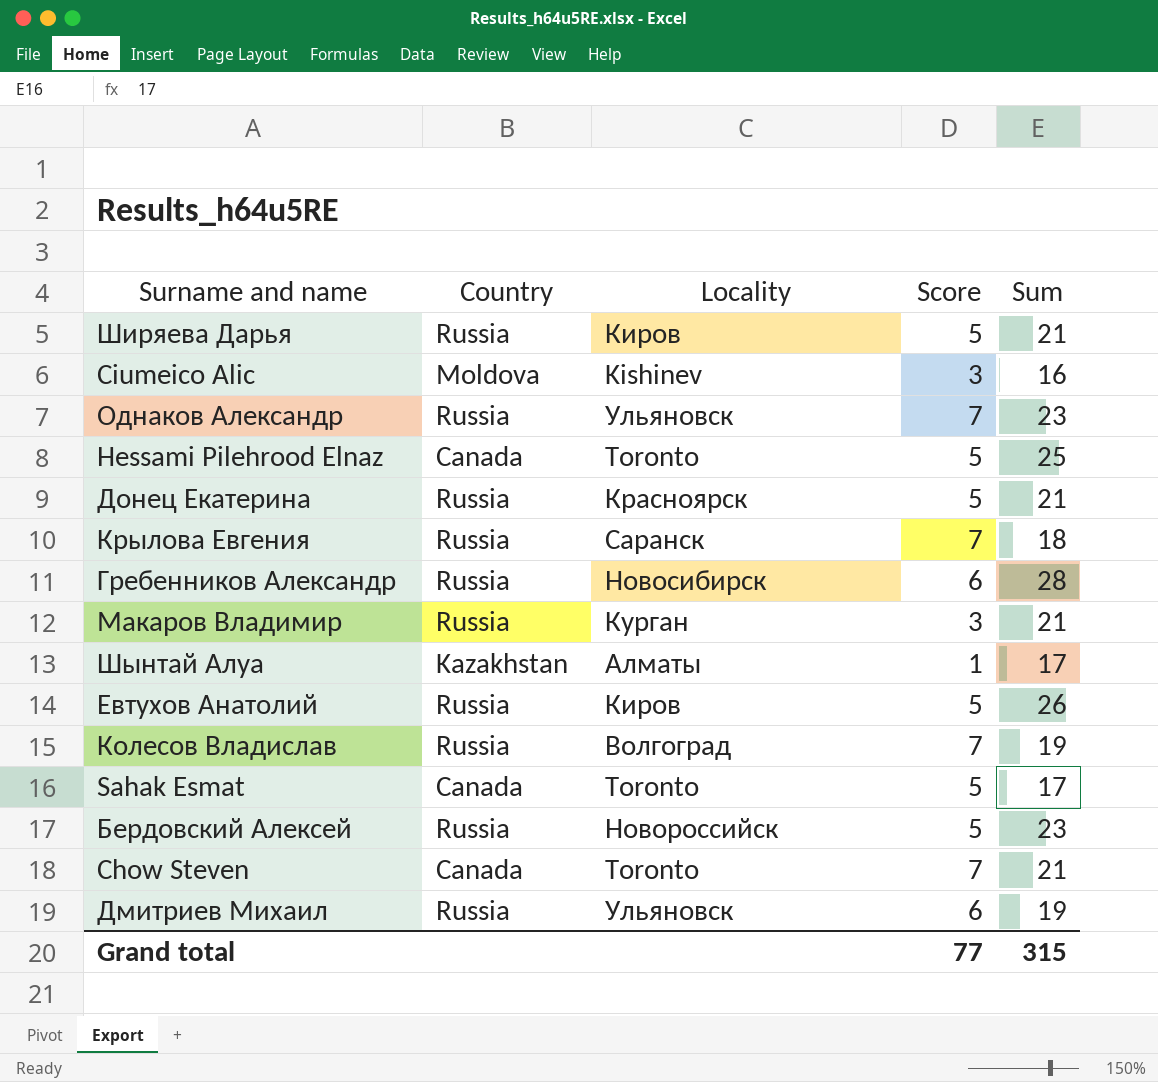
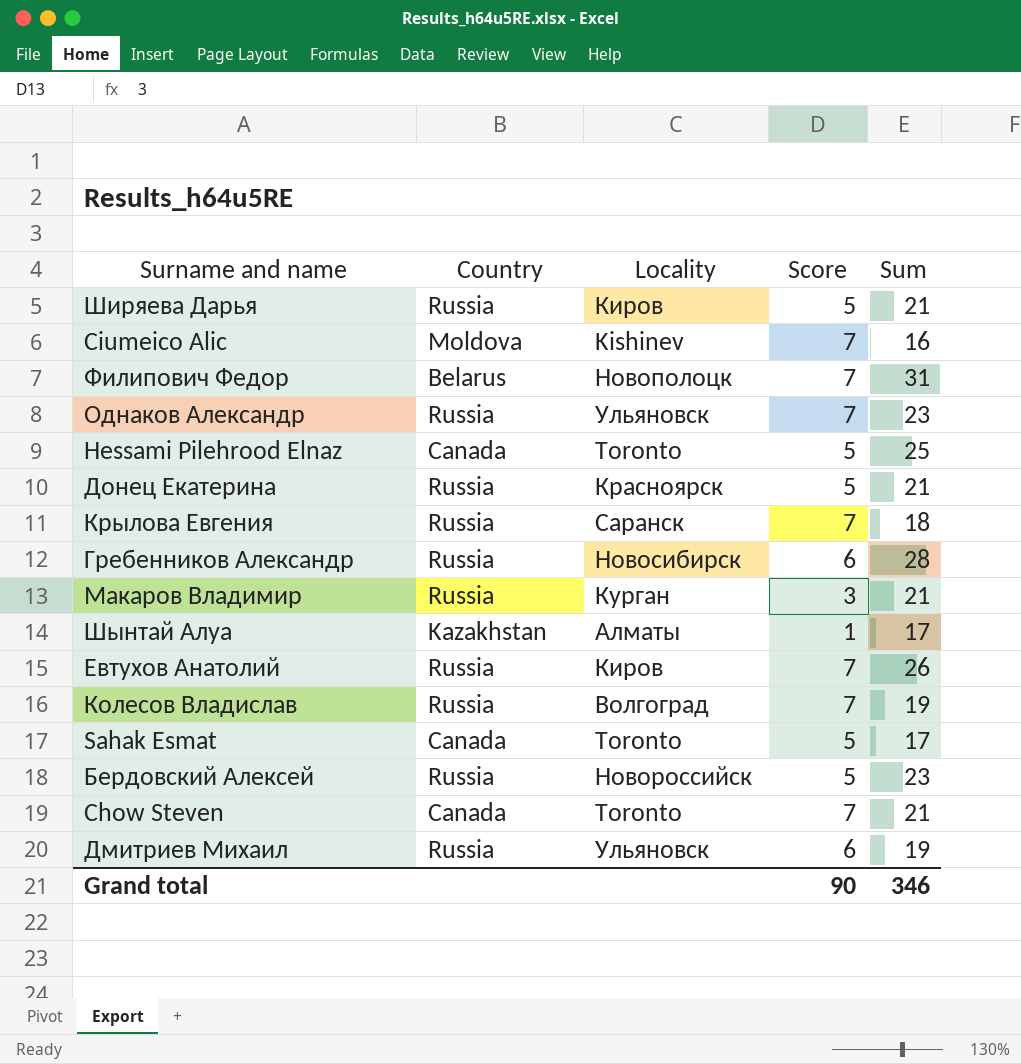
Ciumeico Alic | Score: 3 -> 7
row Филипович Федор: none -> Belarus | Новополоцк | 7 | 31
Евтухов Анатолий | Score: 5 -> 7
Grand total | Score: 77 -> 90
Grand total | Sum: 315 -> 346

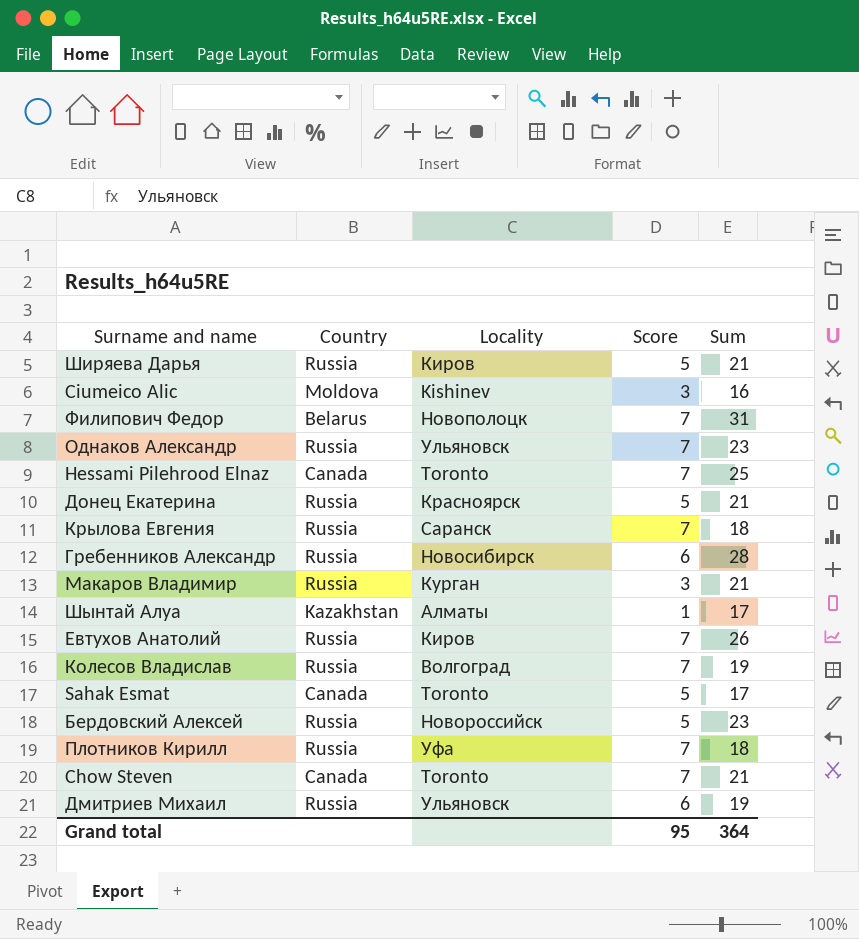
Ciumeico Alic | Score: 7 -> 3
Hessami Pilehrood Elnaz | Score: 5 -> 7
row Плотников Кирилл: none -> Russia | Уфа | 7 | 18
Grand total | Score: 90 -> 95
Grand total | Sum: 346 -> 364

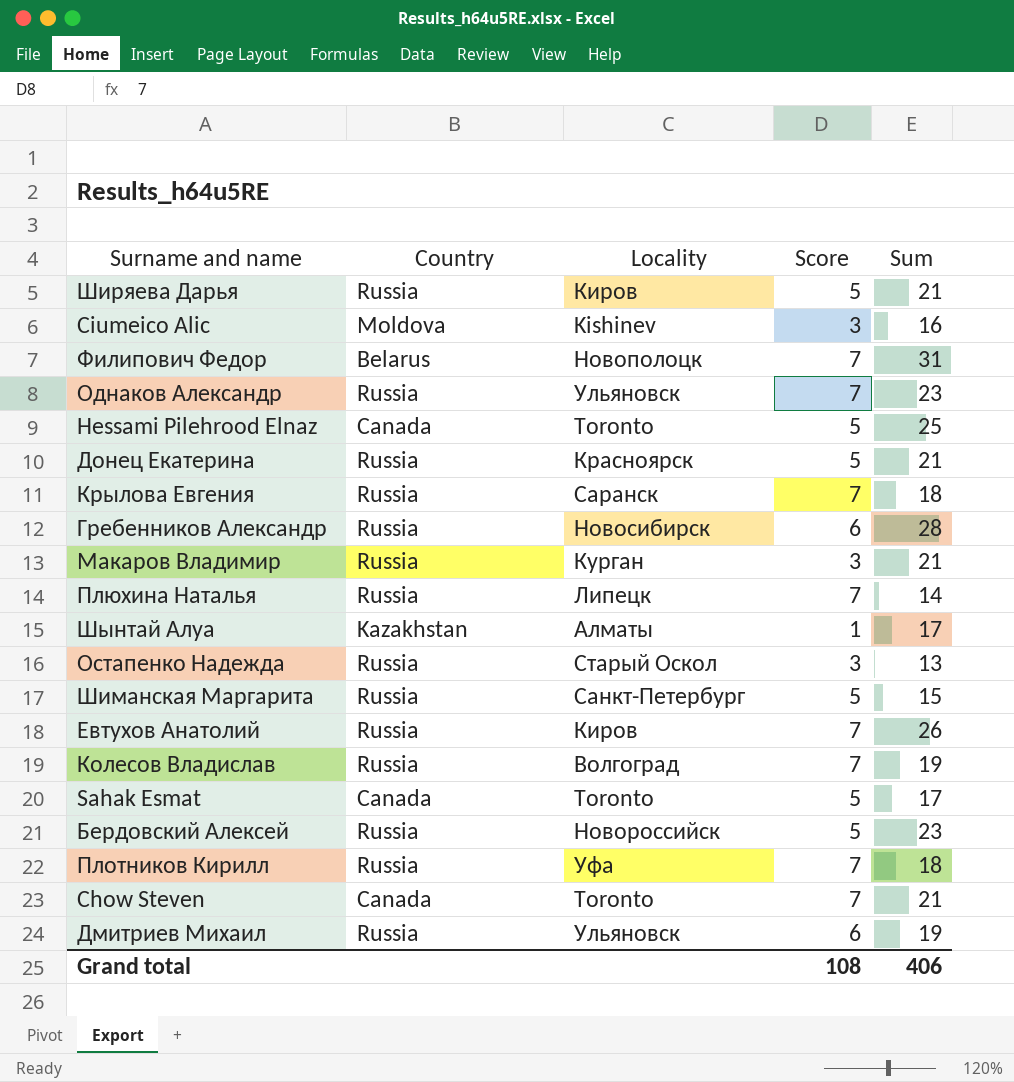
Hessami Pilehrood Elnaz | Score: 7 -> 5
row Плюхина Наталья: none -> Russia | Липецк | 7 | 14
row Остапенко Надежда: none -> Russia | Старый Оскол | 3 | 13
row Шиманская Маргарита: none -> Russia | Санкт-Петербург | 5 | 15
Grand total | Score: 95 -> 108
Grand total | Sum: 364 -> 406

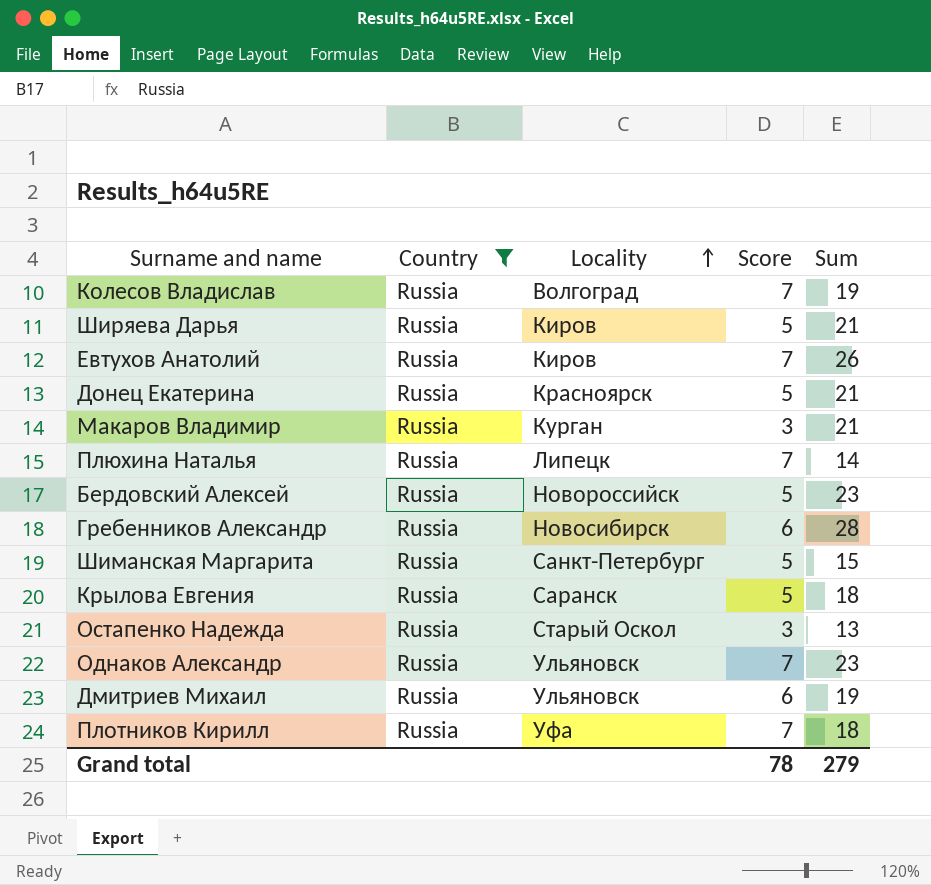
filter: none -> Country = Russia
row order: none -> Locality ascending
Крылова Евгения | Score: 7 -> 5
Grand total | Score: 108 -> 78
Grand total | Sum: 406 -> 279

